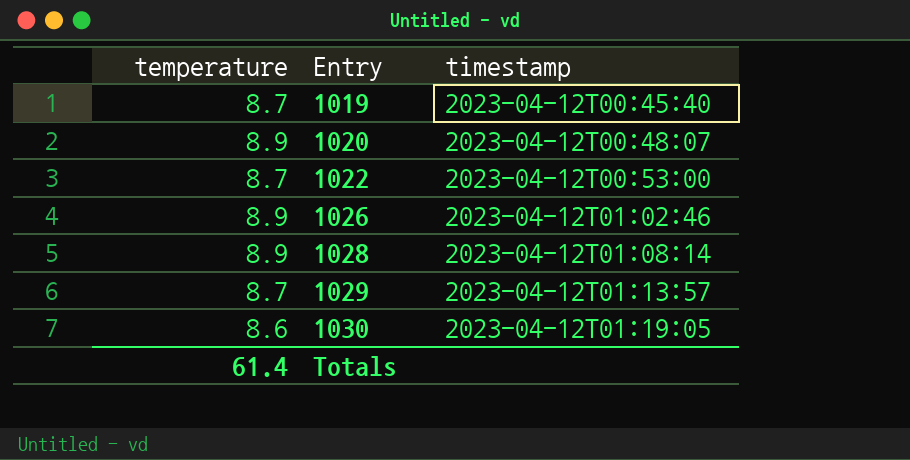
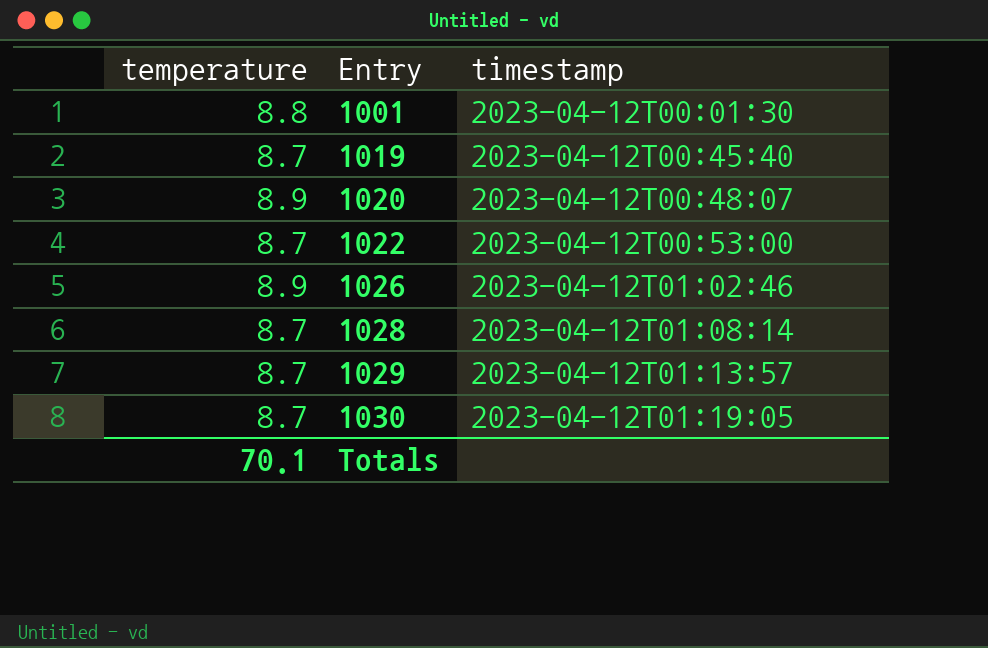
row 1001: none -> 8.8 | 2023-04-12T00:01:30
1028 | temperature: 8.9 -> 8.7
1030 | temperature: 8.6 -> 8.7
Totals | temperature: 61.4 -> 70.1

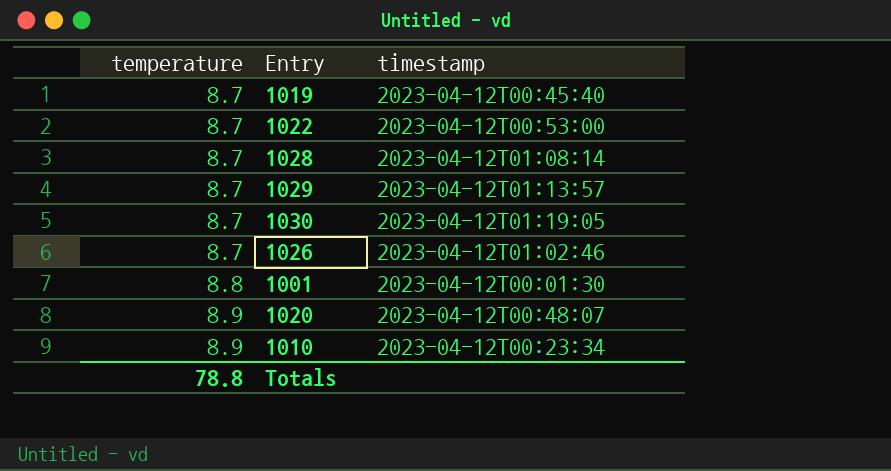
row order: Entry ascending -> temperature ascending
1026 | temperature: 8.9 -> 8.7
row 1010: none -> 8.9 | 2023-04-12T00:23:34
Totals | temperature: 70.1 -> 78.8

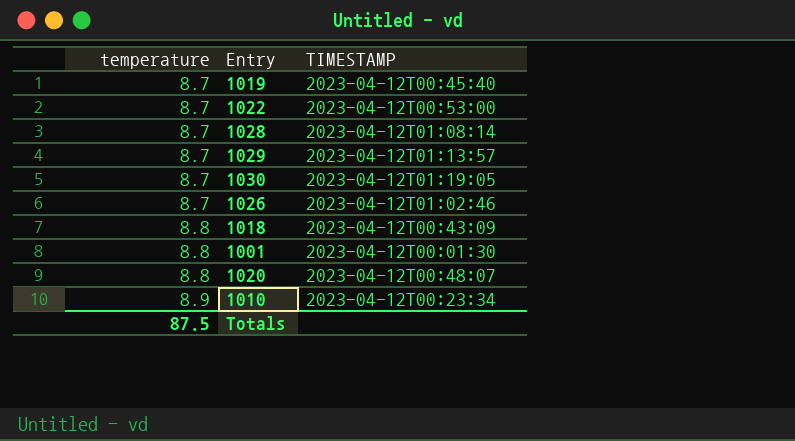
column name: timestamp -> TIMESTAMP
row 1018: none -> 8.8 | 2023-04-12T00:43:09
1020 | temperature: 8.9 -> 8.8
Totals | temperature: 78.8 -> 87.5

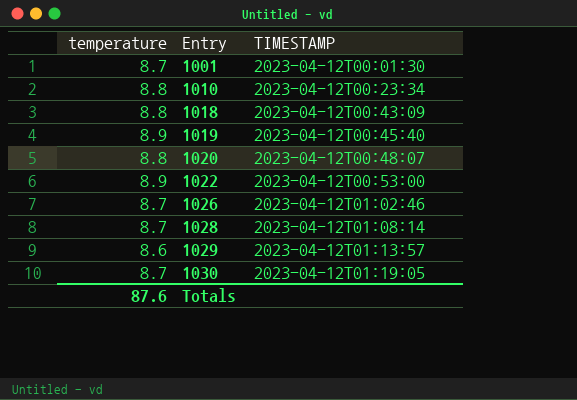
row order: temperature ascending -> Entry ascending
1001 | temperature: 8.8 -> 8.7
1010 | temperature: 8.9 -> 8.8
1019 | temperature: 8.7 -> 8.9
1022 | temperature: 8.7 -> 8.9
1029 | temperature: 8.7 -> 8.6
Totals | temperature: 87.5 -> 87.6

